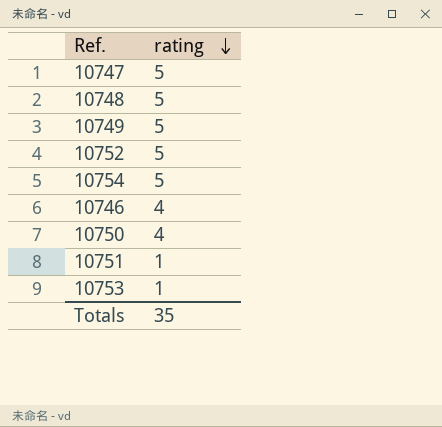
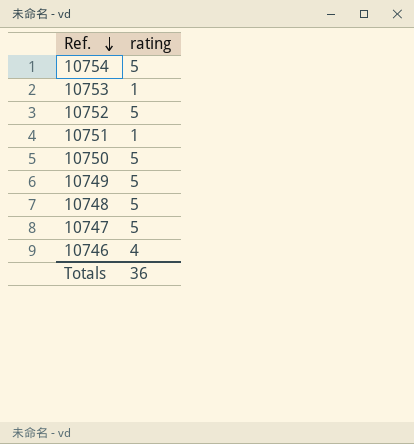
row order: rating descending -> Ref. descending
10750 | rating: 4 -> 5
Totals | rating: 35 -> 36

